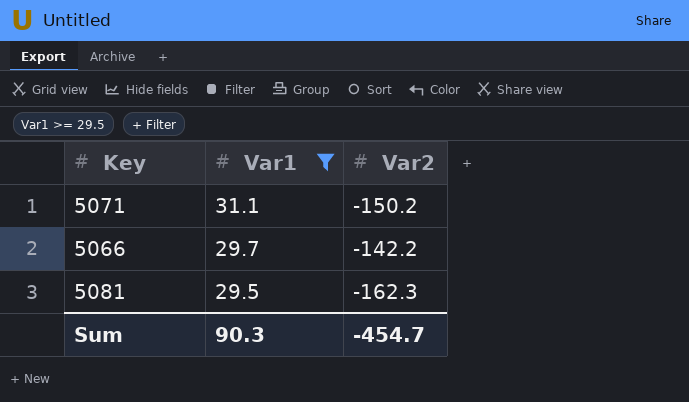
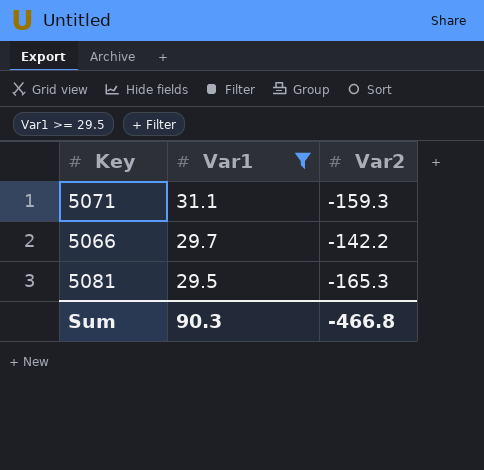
5071 | Var2: -150.2 -> -159.3
5081 | Var2: -162.3 -> -165.3
Sum | Var2: -454.7 -> -466.8

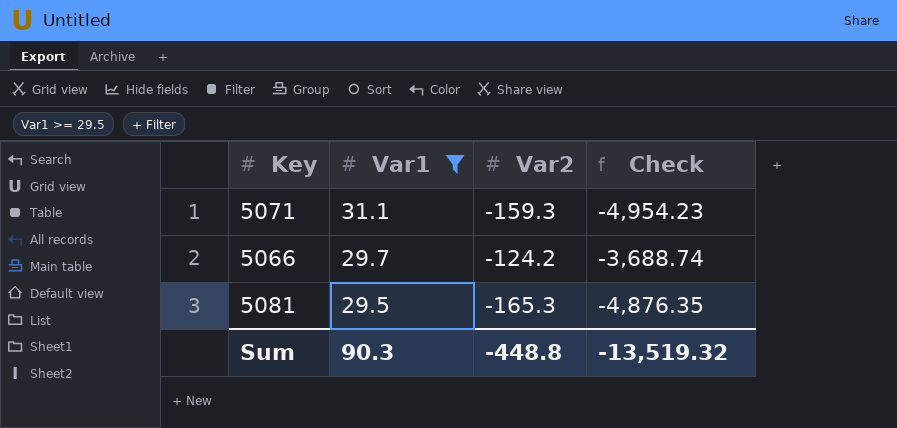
column Check | formula: none -> [Var1] * [Var2]
5066 | Var2: -142.2 -> -124.2
Sum | Var2: -466.8 -> -448.8

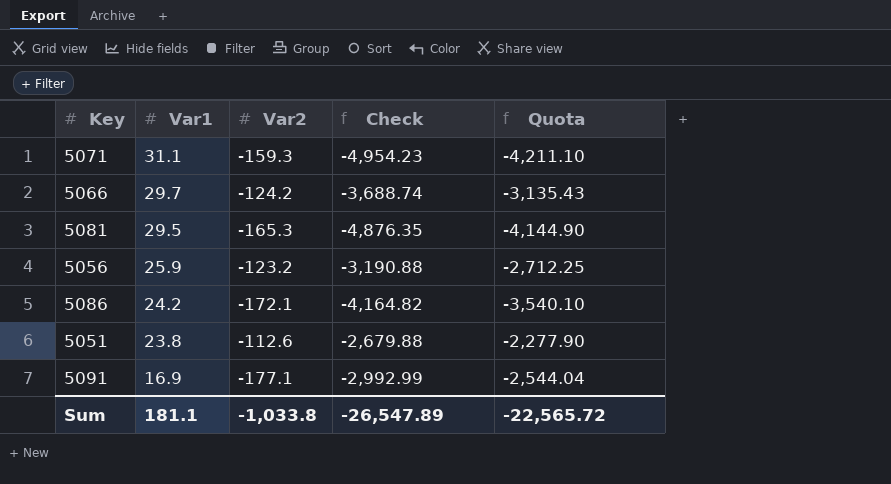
filter: Var1 >= 29.5 -> none
column Quota | formula: none -> [Check] * 0.85
Sum | Var1: 90.3 -> 181.1
Sum | Var2: -448.8 -> -1,033.8
Sum | Check: -13,519.32 -> -26,547.89

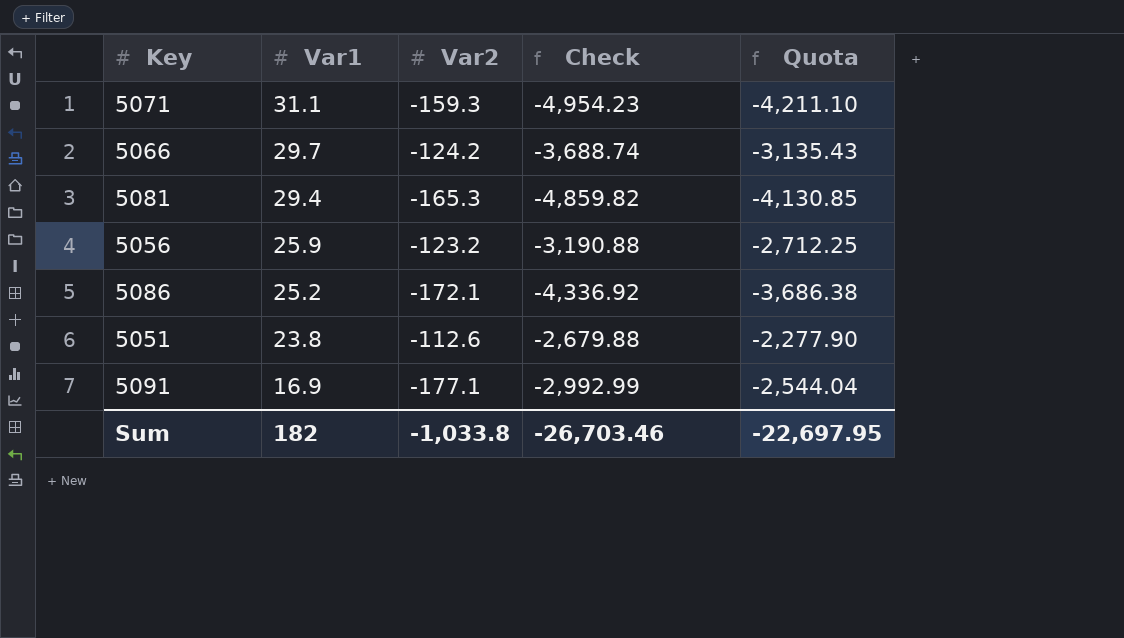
5081 | Var1: 29.5 -> 29.4
5081 | Check: -4,876.35 -> -4,859.82
5081 | Quota: -4,144.90 -> -4,130.85
5086 | Var1: 24.2 -> 25.2
5086 | Check: -4,164.82 -> -4,336.92
5086 | Quota: -3,540.10 -> -3,686.38
Sum | Var1: 181.1 -> 182
Sum | Check: -26,547.89 -> -26,703.46
Sum | Quota: -22,565.72 -> -22,697.95

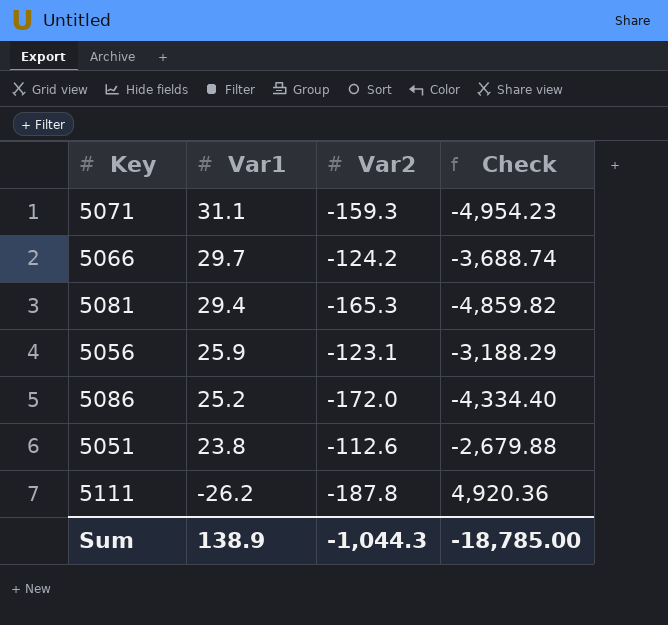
column Quota | formula: [Check] * 0.85 -> none
row 5091: 16.9 | -177.1 | -2,992.99 | -2,544.04 -> none
5056 | Var2: -123.2 -> -123.1
5056 | Check: -3,190.88 -> -3,188.29
5086 | Var2: -172.1 -> -172.0
5086 | Check: -4,336.92 -> -4,334.40
row 5111: none -> -26.2 | -187.8 | 4,920.36
Sum | Var1: 182 -> 138.9
Sum | Var2: -1,033.8 -> -1,044.3
Sum | Check: -26,703.46 -> -18,785.00

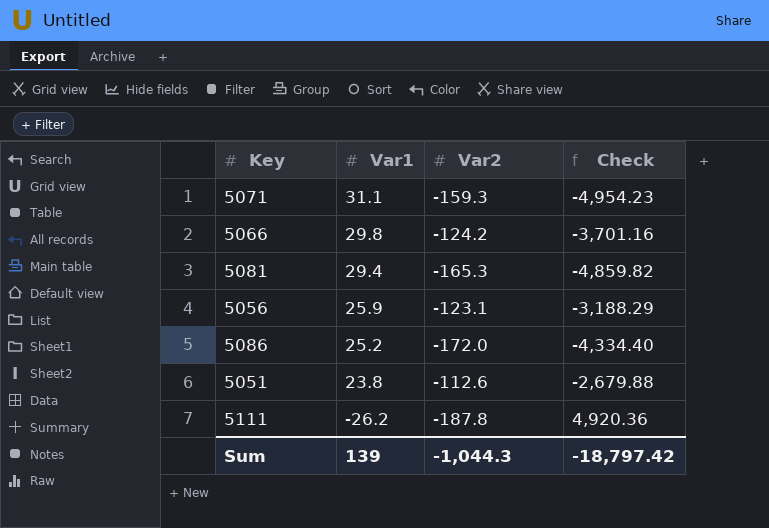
5066 | Var1: 29.7 -> 29.8
5066 | Check: -3,688.74 -> -3,701.16
Sum | Var1: 138.9 -> 139
Sum | Check: -18,785.00 -> -18,797.42

